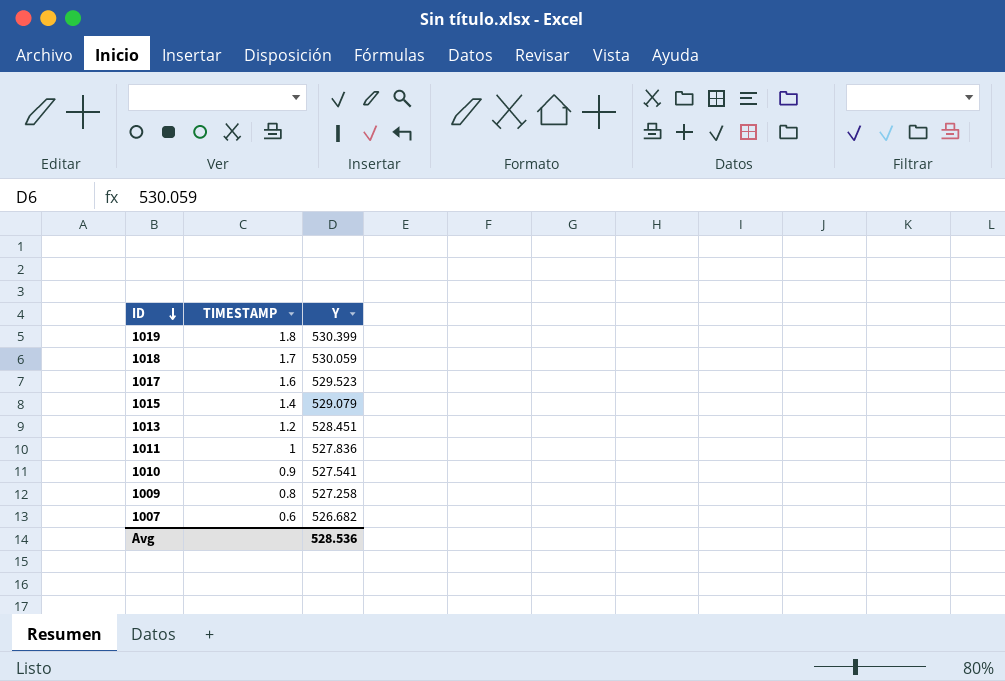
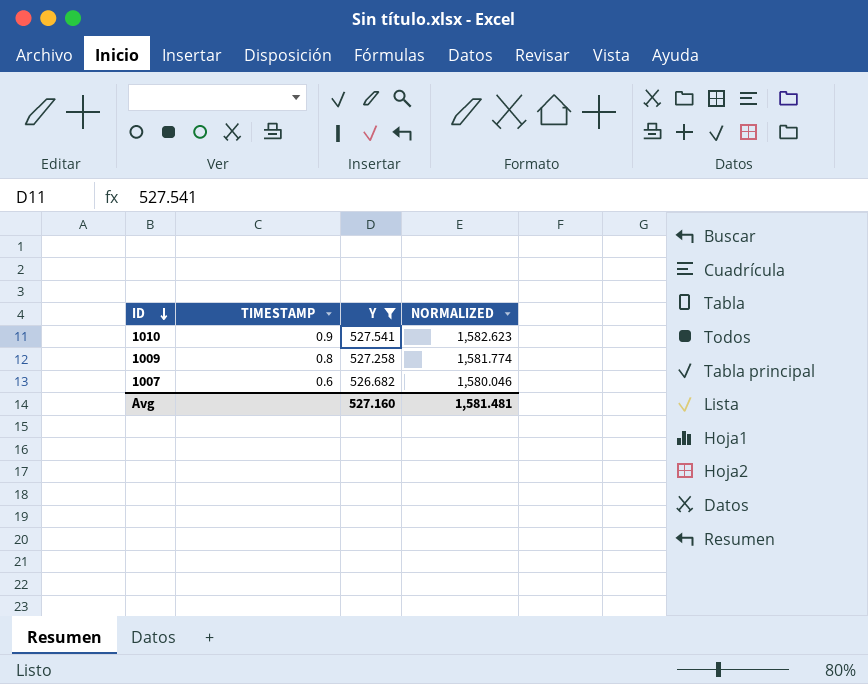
filter: none -> Y <= 527.541
column NORMALIZED | formula: none -> [Y] * 3
Avg | Y: 528.536 -> 527.160

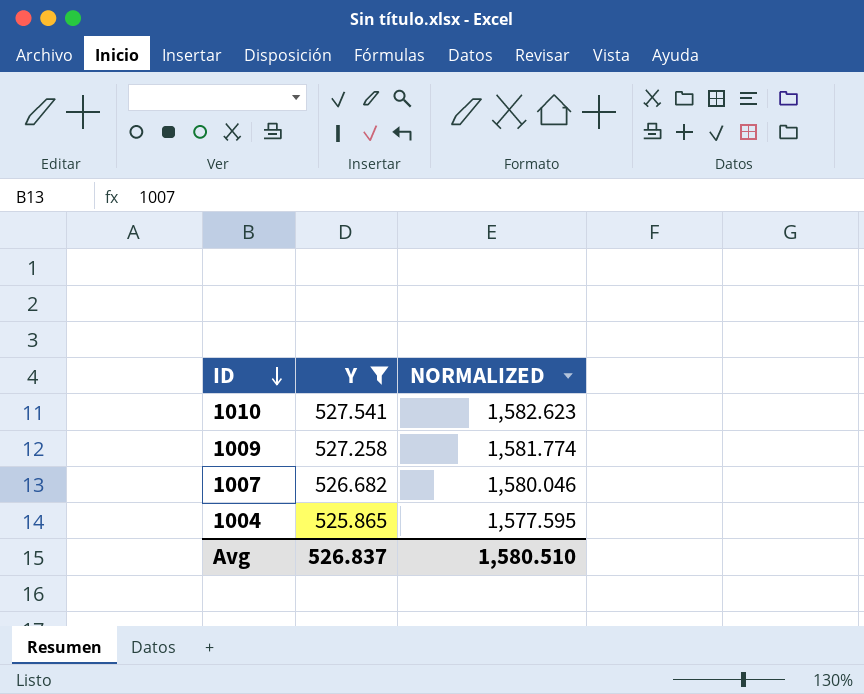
column TIMESTAMP | position: 2 -> none
row 1004: none -> 525.865 | 1,577.595
Avg | Y: 527.160 -> 526.837
Avg | NORMALIZED: 1,581.481 -> 1,580.510

